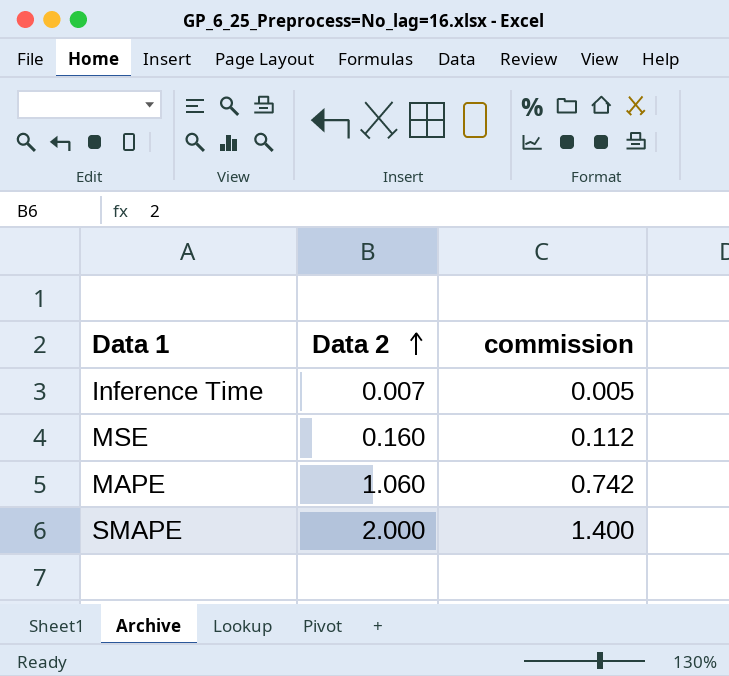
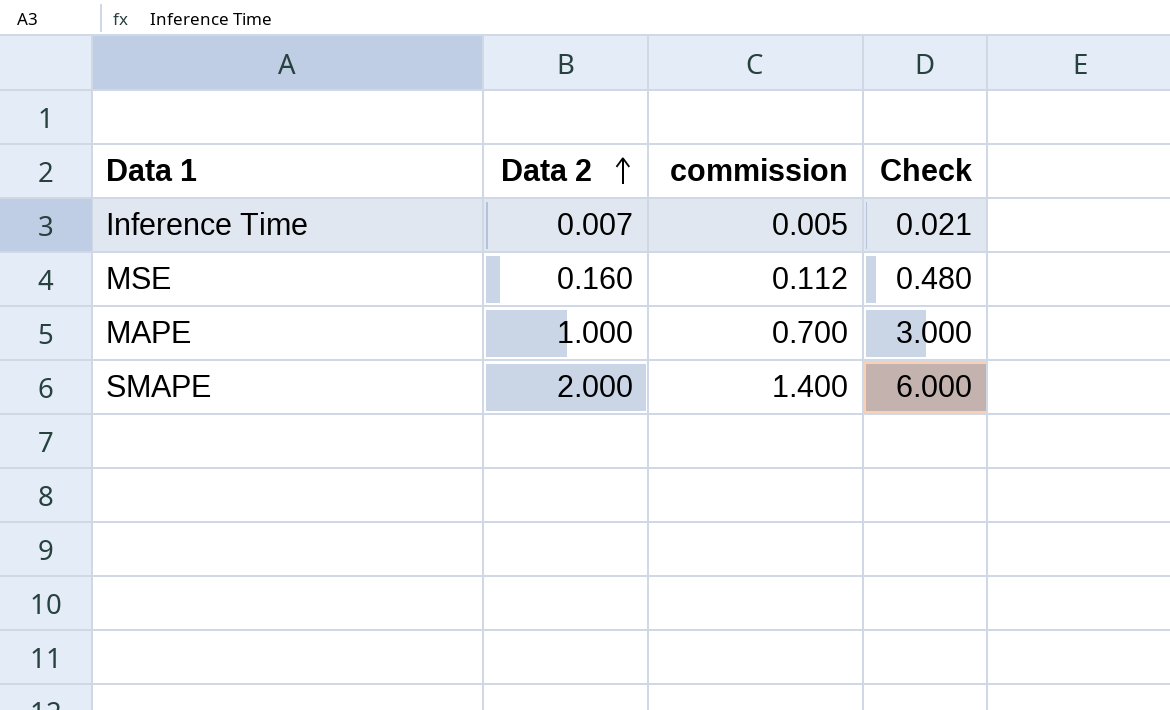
column Check | formula: none -> [Data 2] * 3
MAPE | Data 2: 1.060 -> 1.000
MAPE | commission: 0.742 -> 0.700

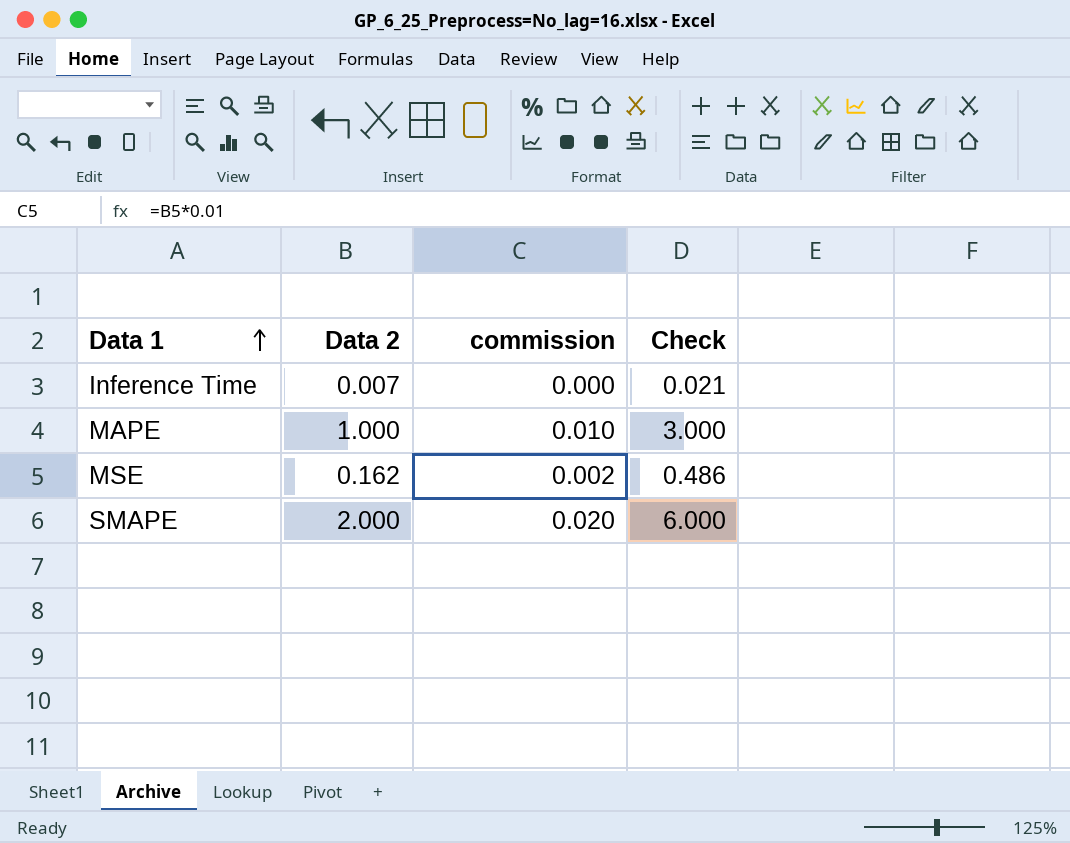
row order: Data 2 ascending -> Data 1 ascending
column commission | formula: [Data 2] * 0.7 -> [Data 2] * 0.01
MSE | Data 2: 0.160 -> 0.162
MSE | Check: 0.480 -> 0.486

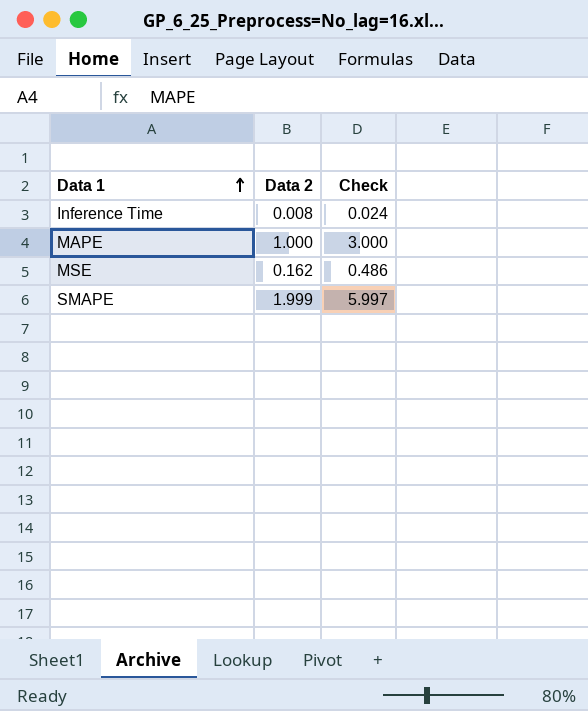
column commission | formula: [Data 2] * 0.01 -> none
Inference Time | Data 2: 0.007 -> 0.008
Inference Time | Check: 0.021 -> 0.024
SMAPE | Data 2: 2.000 -> 1.999
SMAPE | Check: 6.000 -> 5.997

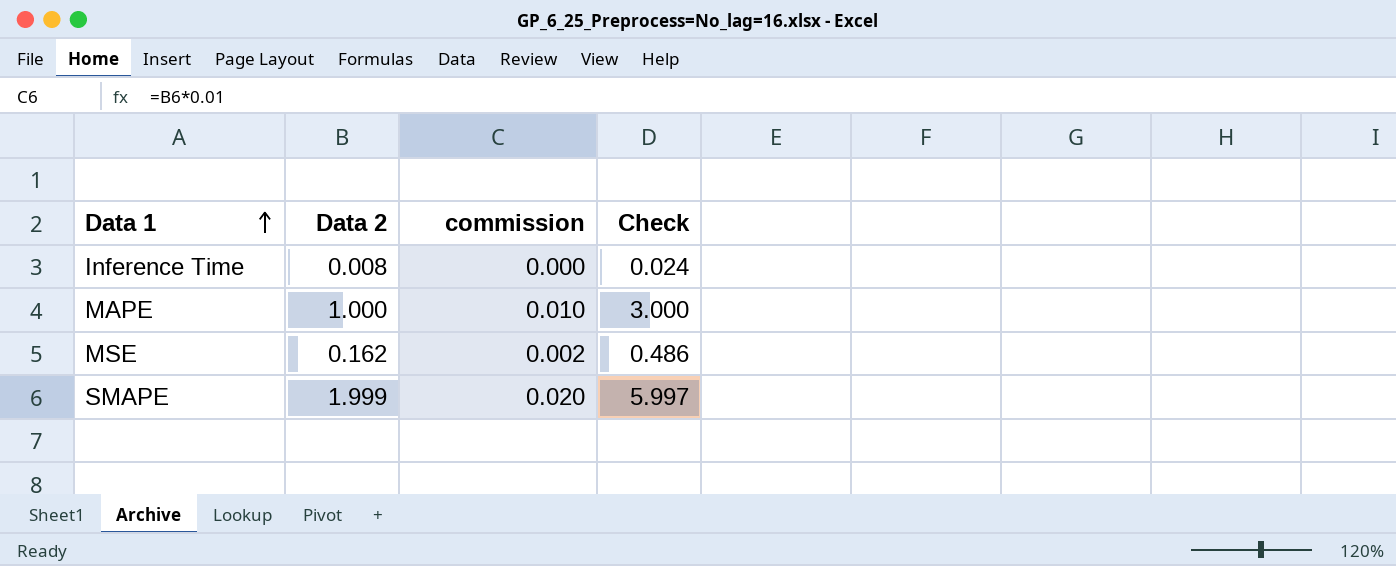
column commission | formula: none -> [Data 2] * 0.01

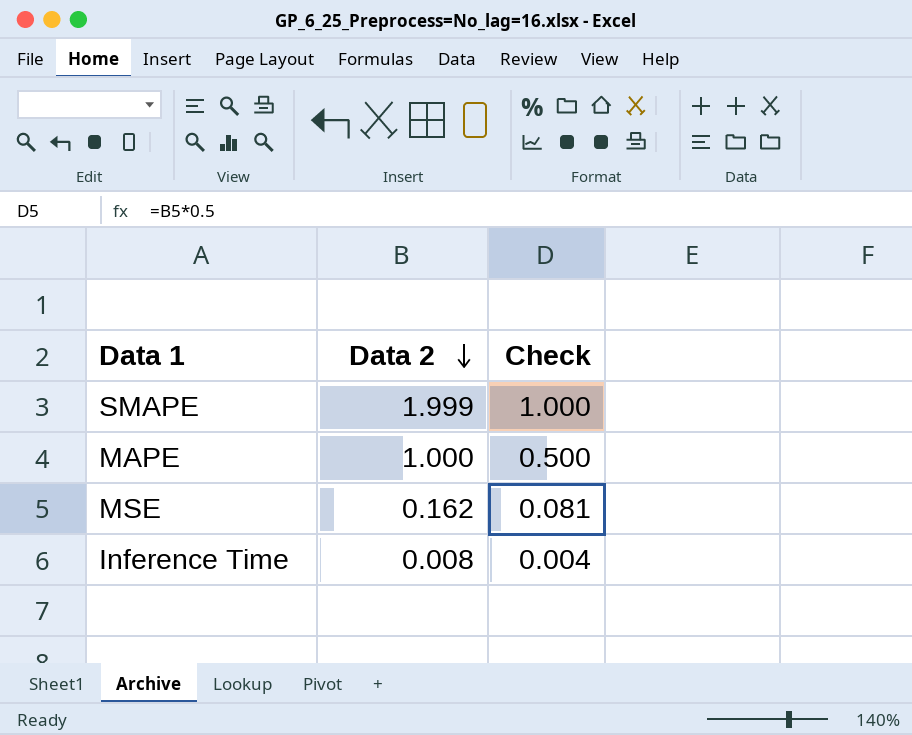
row order: Data 1 ascending -> Data 2 descending
column commission | formula: [Data 2] * 0.01 -> none
column Check | formula: [Data 2] * 3 -> [Data 2] * 0.5

